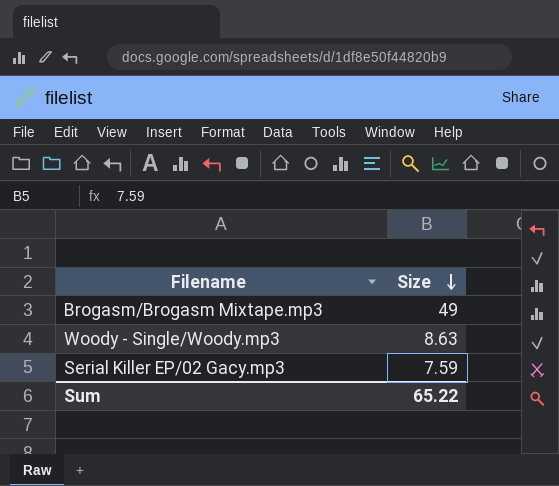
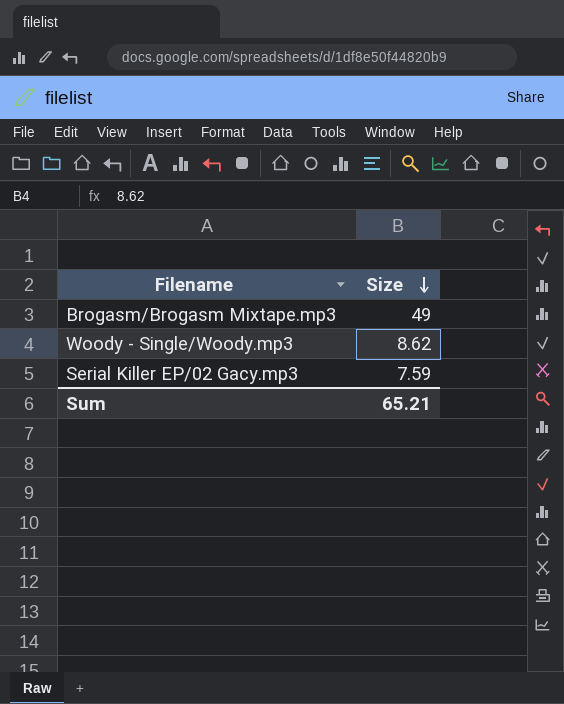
Woody - Single/Woody.mp3 | Size: 8.63 -> 8.62
Sum | Size: 65.22 -> 65.21

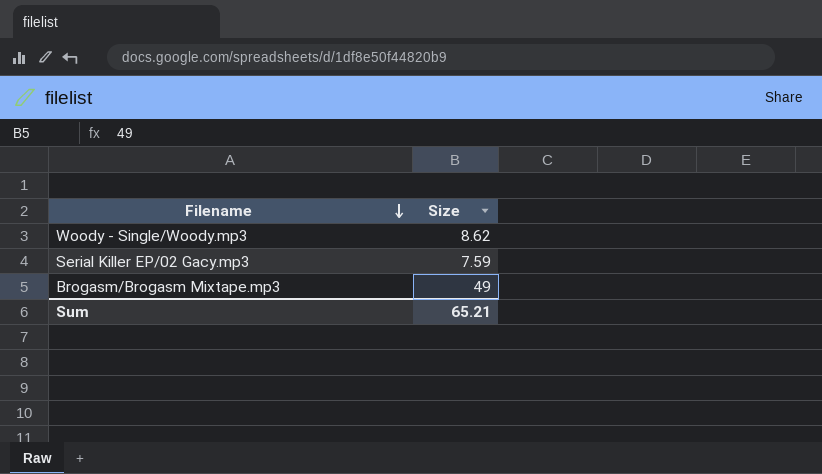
row order: Size descending -> Filename descending

